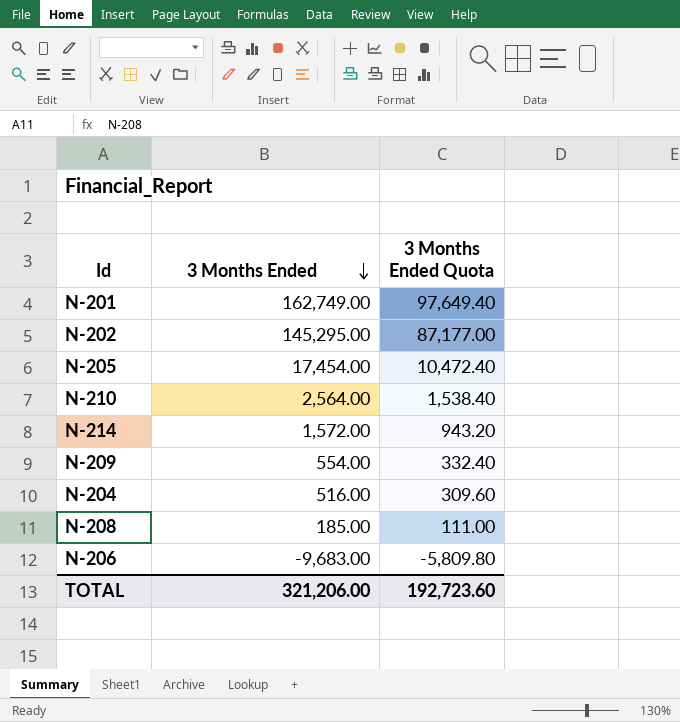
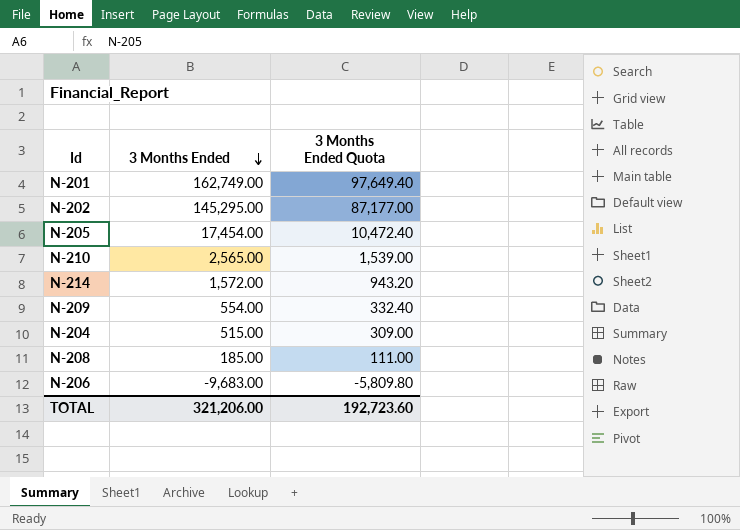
N-210 | 3 Months Ended: 2,564.00 -> 2,565.00
N-210 | 3 Months Ended Quota: 1,538.40 -> 1,539.00
N-204 | 3 Months Ended: 516.00 -> 515.00
N-204 | 3 Months Ended Quota: 309.60 -> 309.00

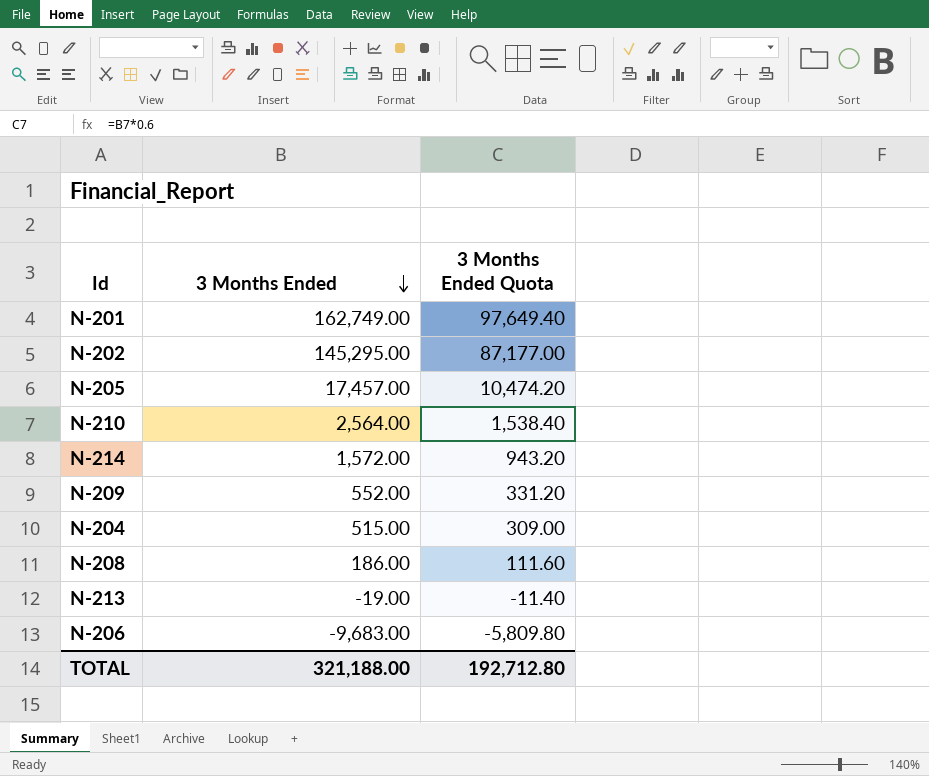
N-205 | 3 Months Ended: 17,454.00 -> 17,457.00
N-205 | 3 Months Ended Quota: 10,472.40 -> 10,474.20
N-210 | 3 Months Ended: 2,565.00 -> 2,564.00
N-210 | 3 Months Ended Quota: 1,539.00 -> 1,538.40
N-209 | 3 Months Ended: 554.00 -> 552.00
N-209 | 3 Months Ended Quota: 332.40 -> 331.20
N-208 | 3 Months Ended: 185.00 -> 186.00
N-208 | 3 Months Ended Quota: 111.00 -> 111.60
row N-213: none -> -19.00 | -11.40
TOTAL | 3 Months Ended: 321,206.00 -> 321,188.00
TOTAL | 3 Months Ended Quota: 192,723.60 -> 192,712.80

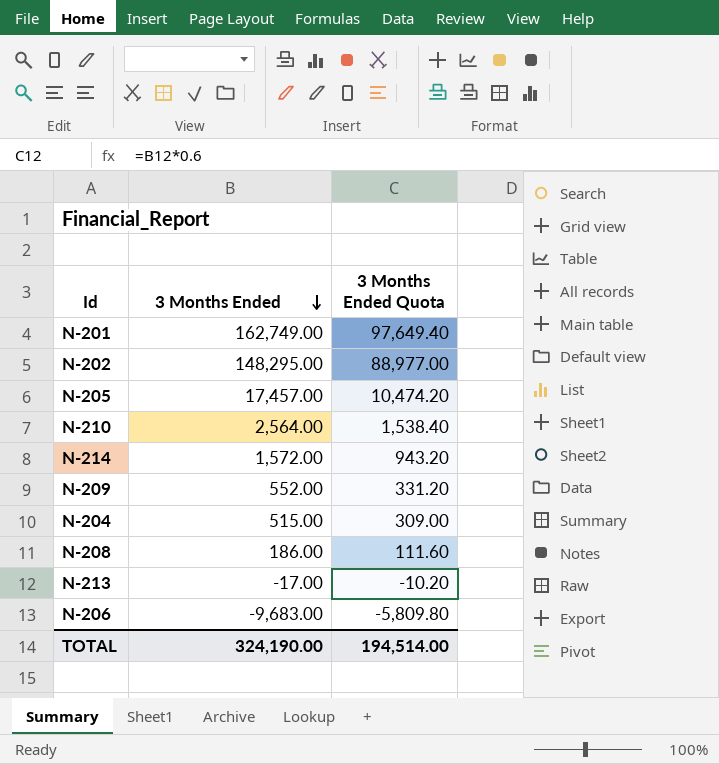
N-202 | 3 Months Ended: 145,295.00 -> 148,295.00
N-202 | 3 Months Ended Quota: 87,177.00 -> 88,977.00
N-213 | 3 Months Ended: -19.00 -> -17.00
N-213 | 3 Months Ended Quota: -11.40 -> -10.20
TOTAL | 3 Months Ended: 321,188.00 -> 324,190.00
TOTAL | 3 Months Ended Quota: 192,712.80 -> 194,514.00

